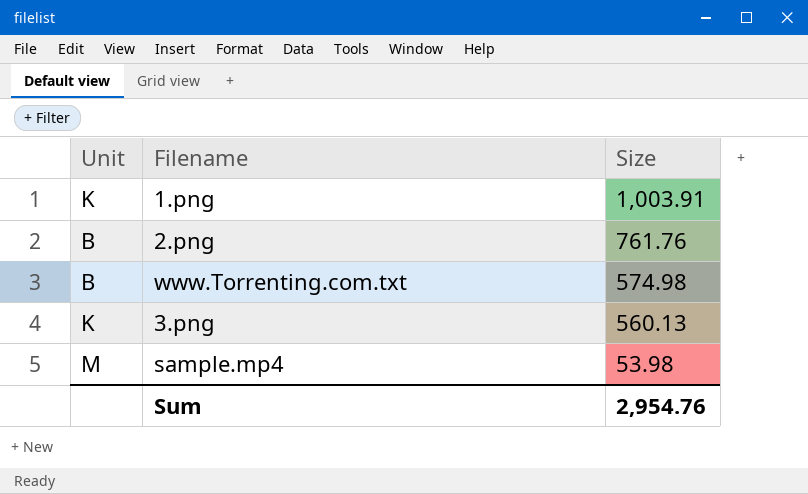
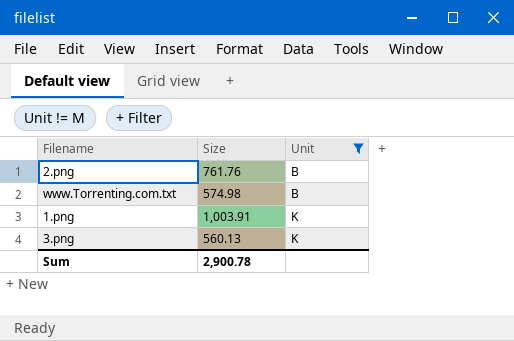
filter: none -> Unit != M
row order: Size descending -> Unit ascending
column Unit | position: 1 -> 3
Sum | Size: 2,954.76 -> 2,900.78

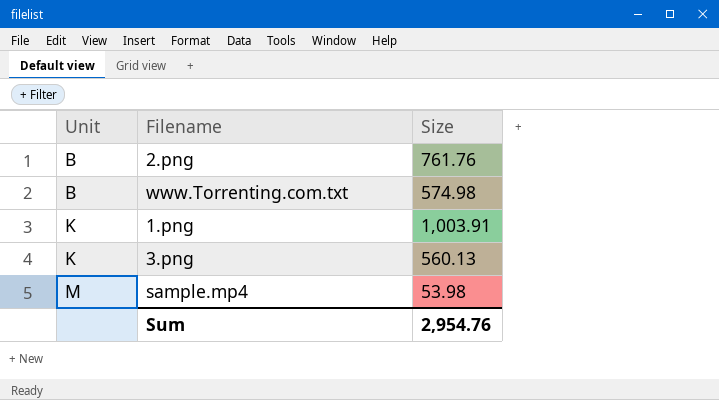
filter: Unit != M -> none
column Unit | position: 3 -> 1
Sum | Size: 2,900.78 -> 2,954.76

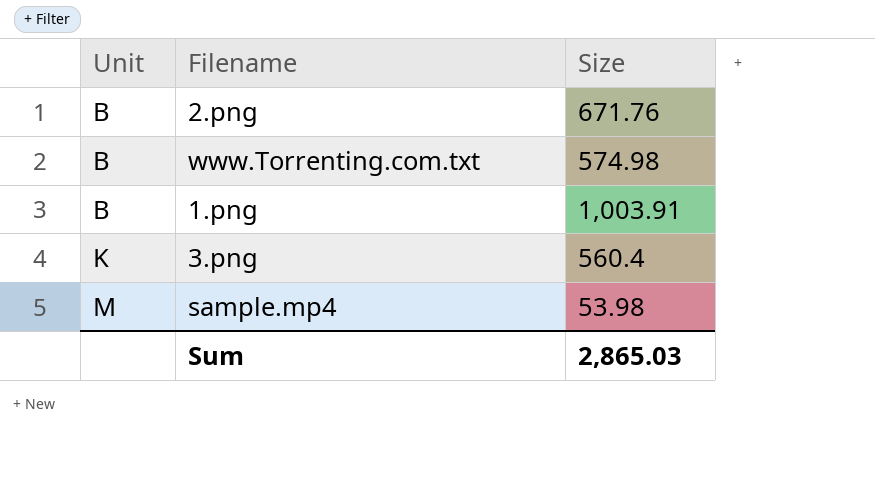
2.png | Size: 761.76 -> 671.76
1.png | Unit: K -> B
3.png | Size: 560.13 -> 560.4
Sum | Size: 2,954.76 -> 2,865.03

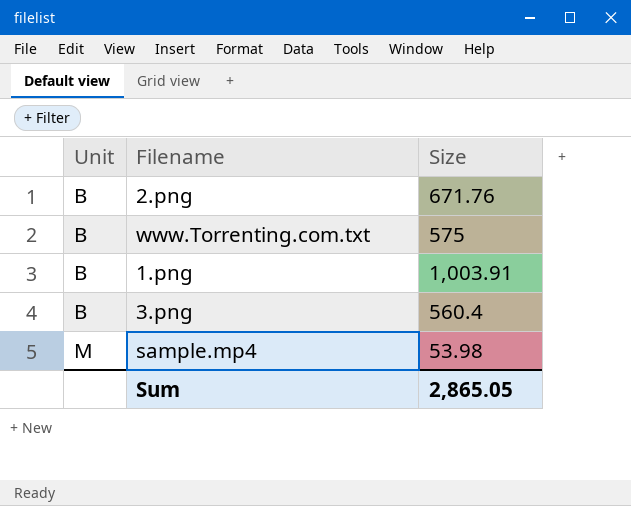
www.Torrenting.com.txt | Size: 574.98 -> 575
3.png | Unit: K -> B
Sum | Size: 2,865.03 -> 2,865.05

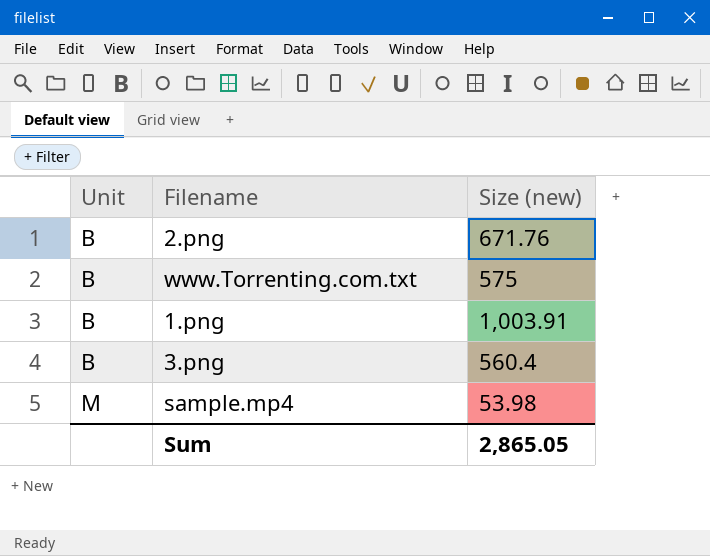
column name: Size -> Size (new)

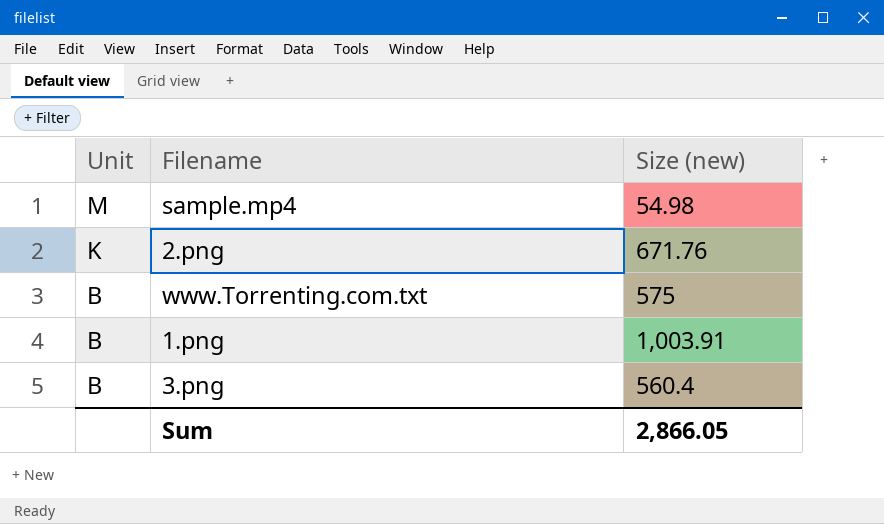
row order: Unit ascending -> Unit descending
sample.mp4 | Size (new): 53.98 -> 54.98
2.png | Unit: B -> K
Sum | Size (new): 2,865.05 -> 2,866.05

